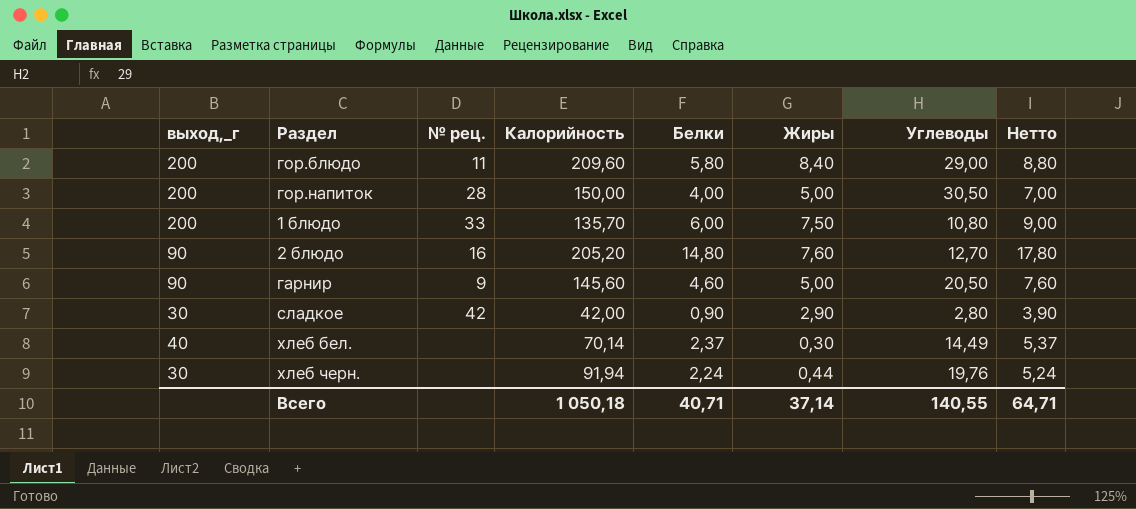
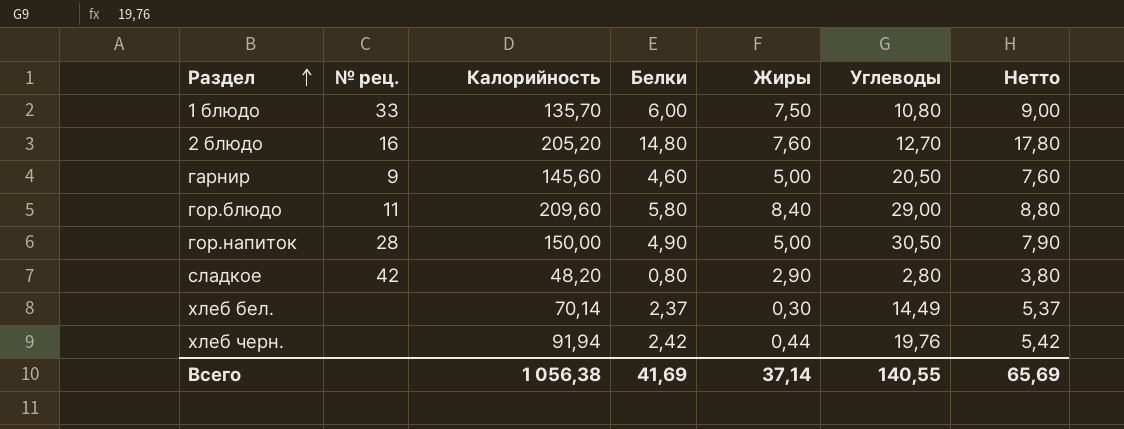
row order: none -> Раздел ascending
column выход,_г | position: 1 -> none
гор.напиток | Белки: 4,00 -> 4,90
гор.напиток | Нетто: 7,00 -> 7,90
сладкое | Калорийность: 42,00 -> 48,20
сладкое | Белки: 0,90 -> 0,80
сладкое | Нетто: 3,90 -> 3,80
хлеб черн. | Белки: 2,24 -> 2,42
хлеб черн. | Нетто: 5,24 -> 5,42
Всего | Калорийность: 1 050,18 -> 1 056,38
Всего | Белки: 40,71 -> 41,69
Всего | Нетто: 64,71 -> 65,69

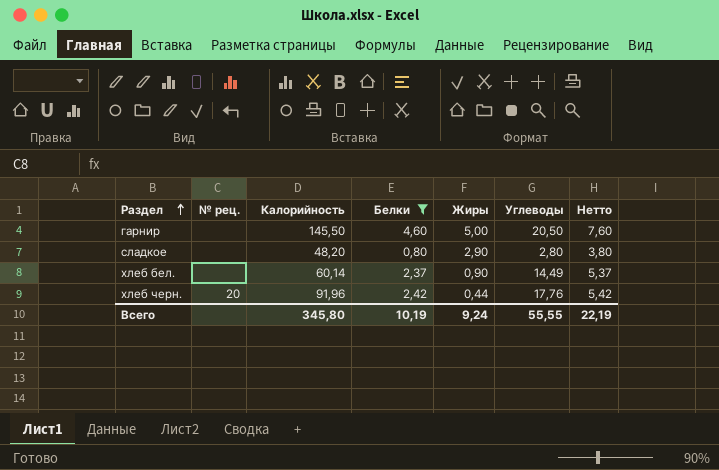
filter: none -> Белки <= 4,60
гарнир | № рец.: 9 -> none
гарнир | Калорийность: 145,60 -> 145,50
сладкое | № рец.: 42 -> none
хлеб бел. | Калорийность: 70,14 -> 60,14
хлеб бел. | Жиры: 0,30 -> 0,90
хлеб черн. | № рец.: none -> 20
хлеб черн. | Калорийность: 91,94 -> 91,96
хлеб черн. | Углеводы: 19,76 -> 17,76
Всего | Калорийность: 1 056,38 -> 345,80
Всего | Белки: 41,69 -> 10,19
Всего | Жиры: 37,14 -> 9,24
Всего | Углеводы: 140,55 -> 55,55
Всего | Нетто: 65,69 -> 22,19

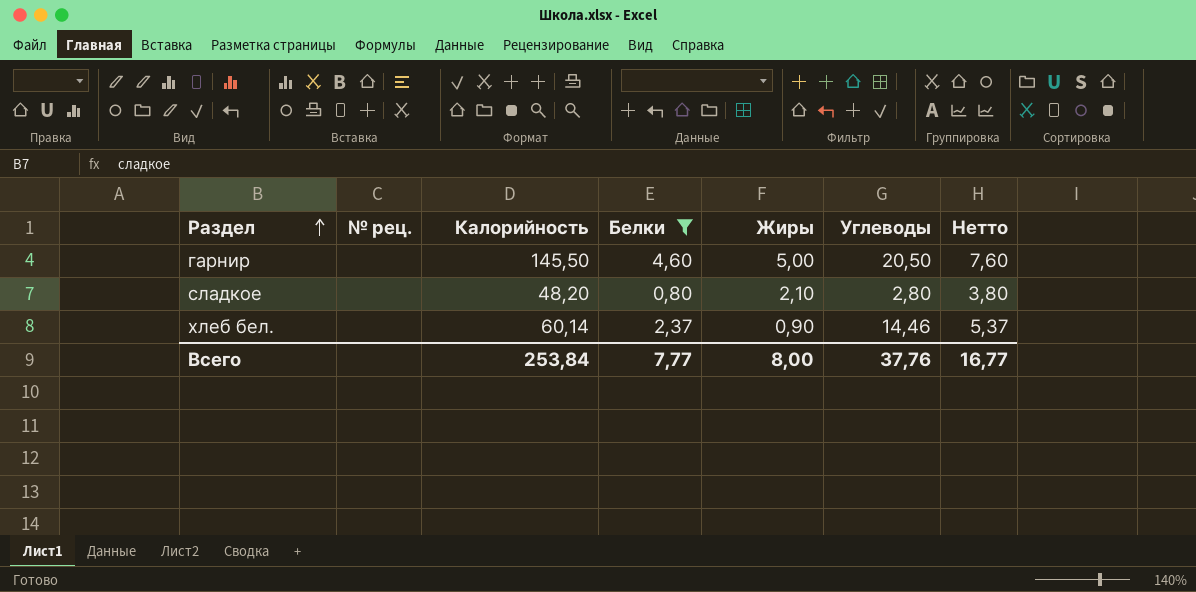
row хлеб черн.: 20 | 91,96 | 2,42 | 0,44 | 17,76 | 5,42 -> none
сладкое | Жиры: 2,90 -> 2,10
хлеб бел. | Углеводы: 14,49 -> 14,46
Всего | Калорийность: 345,80 -> 253,84
Всего | Белки: 10,19 -> 7,77
Всего | Жиры: 9,24 -> 8,00
Всего | Углеводы: 55,55 -> 37,76
Всего | Нетто: 22,19 -> 16,77

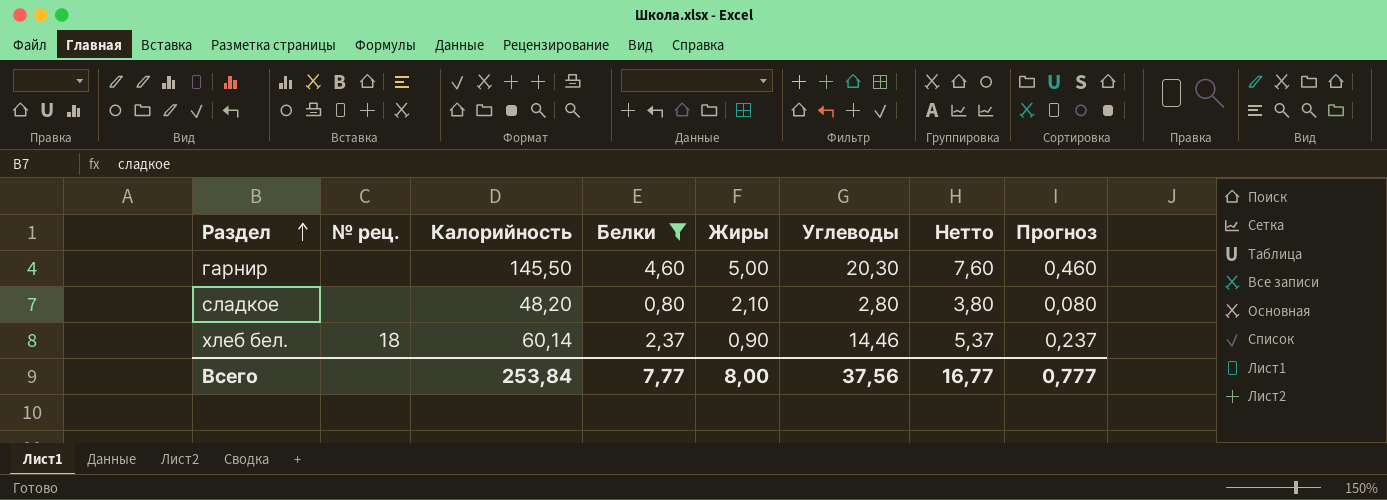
column Прогноз | formula: none -> [Белки] * 0,1
гарнир | Углеводы: 20,50 -> 20,30
хлеб бел. | № рец.: none -> 18
Всего | Углеводы: 37,76 -> 37,56

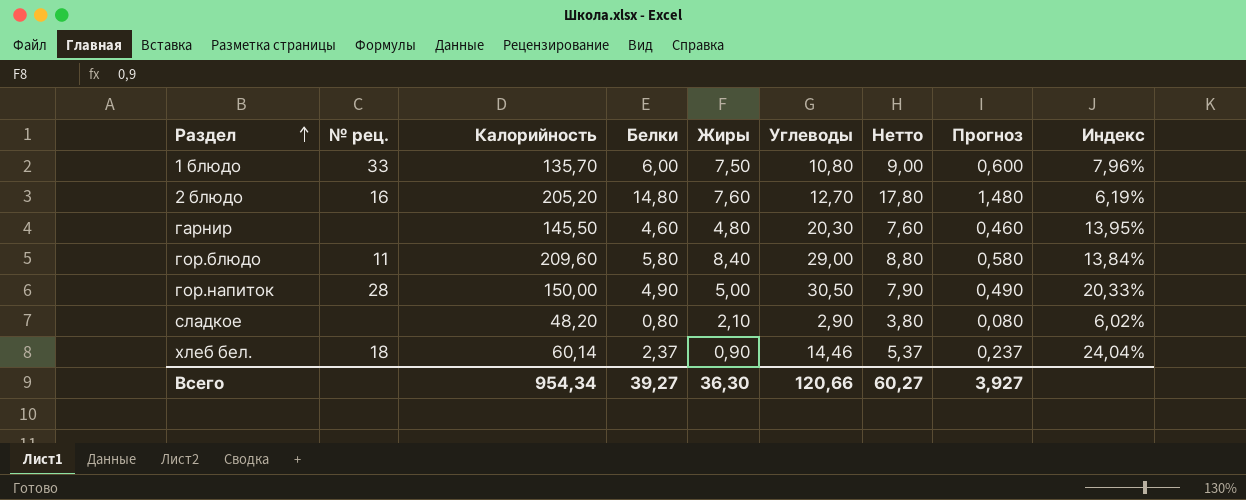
filter: Белки <= 4,60 -> none
column Индекс | formula: none -> [Углеводы] / [Калорийность]
гарнир | Жиры: 5,00 -> 4,80
сладкое | Углеводы: 2,80 -> 2,90
Всего | Калорийность: 253,84 -> 954,34
Всего | Белки: 7,77 -> 39,27
Всего | Жиры: 8,00 -> 36,30
Всего | Углеводы: 37,56 -> 120,66
Всего | Нетто: 16,77 -> 60,27
Всего | Прогноз: 0,777 -> 3,927

